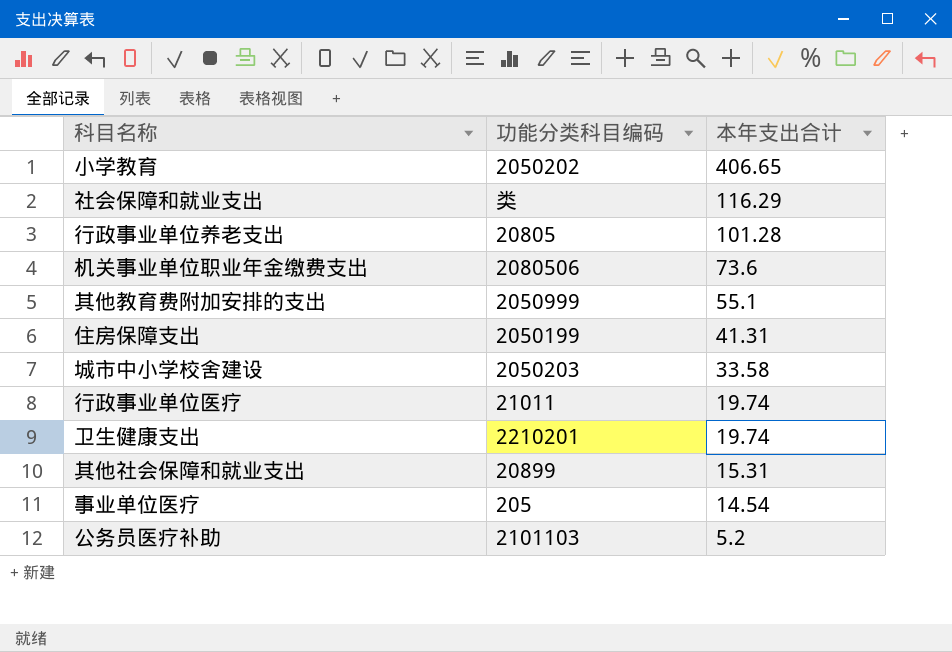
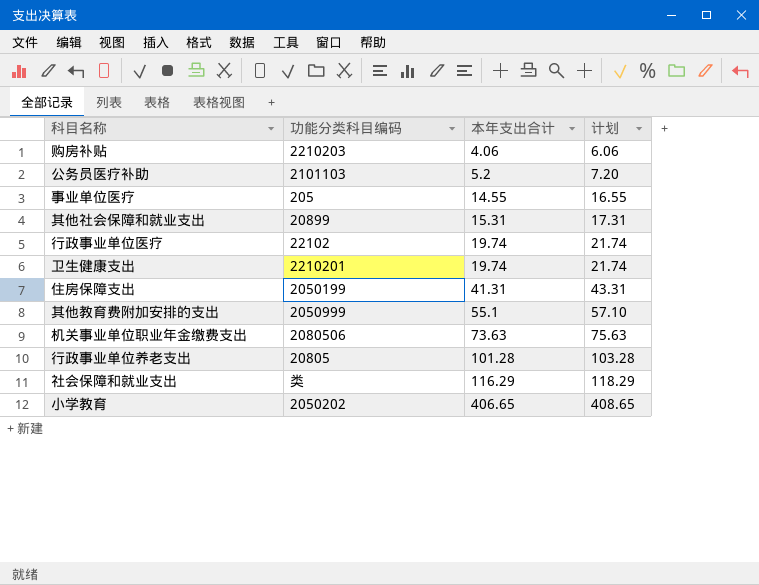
row order: 本年支出合计 descending -> 本年支出合计 ascending
column 计划 | formula: none -> [本年支出合计] + 2
row 城市中小学校舍建设: 2050203 | 33.58 -> none
row 购房补贴: none -> 2210203 | 4.06 | 6.06
事业单位医疗 | 本年支出合计: 14.54 -> 14.55
行政事业单位医疗 | 功能分类科目编码: 21011 -> 22102
机关事业单位职业年金缴费支出 | 本年支出合计: 73.6 -> 73.63

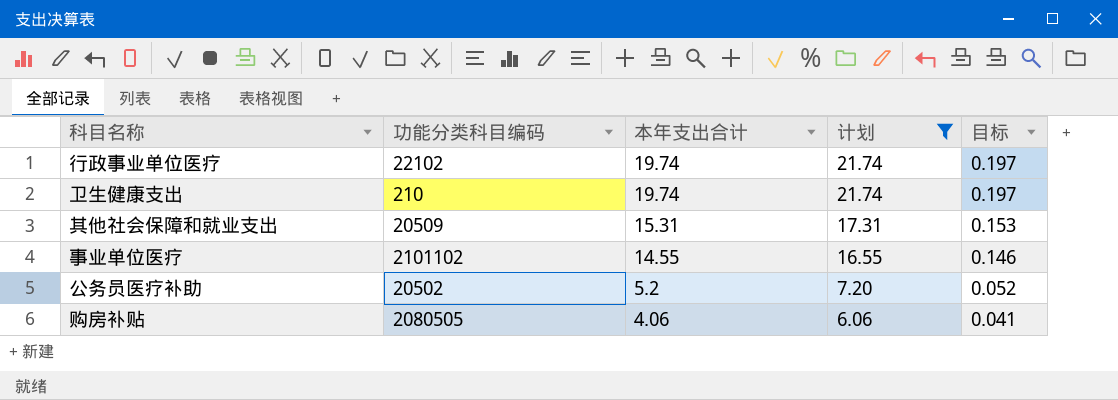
filter: none -> 计划 <= 21.74
row order: 本年支出合计 ascending -> 本年支出合计 descending
column 目标 | formula: none -> [本年支出合计] * 0.01
卫生健康支出 | 功能分类科目编码: 2210201 -> 210
其他社会保障和就业支出 | 功能分类科目编码: 20899 -> 20509
事业单位医疗 | 功能分类科目编码: 205 -> 2101102
公务员医疗补助 | 功能分类科目编码: 2101103 -> 20502
购房补贴 | 功能分类科目编码: 2210203 -> 2080505

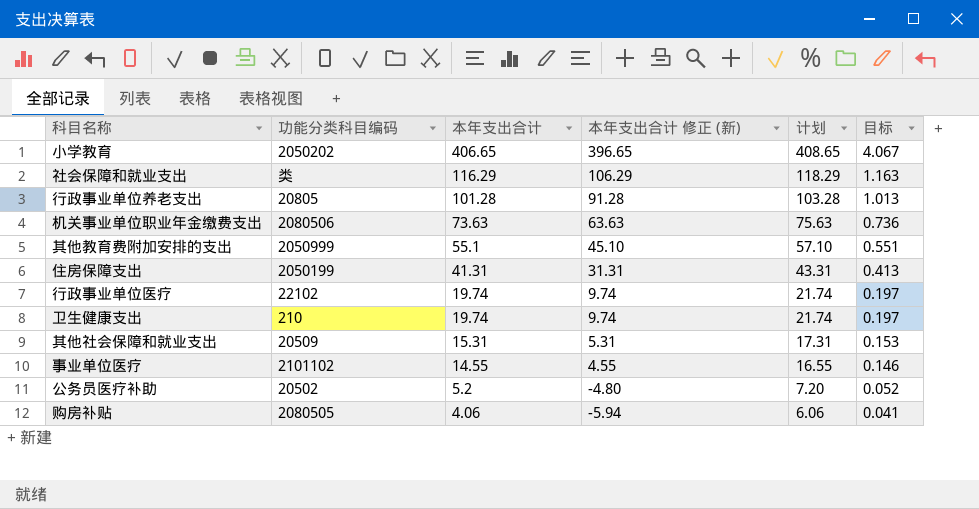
filter: 计划 <= 21.74 -> none
column 本年支出合计 修正 (新) | formula: none -> [本年支出合计] - 10

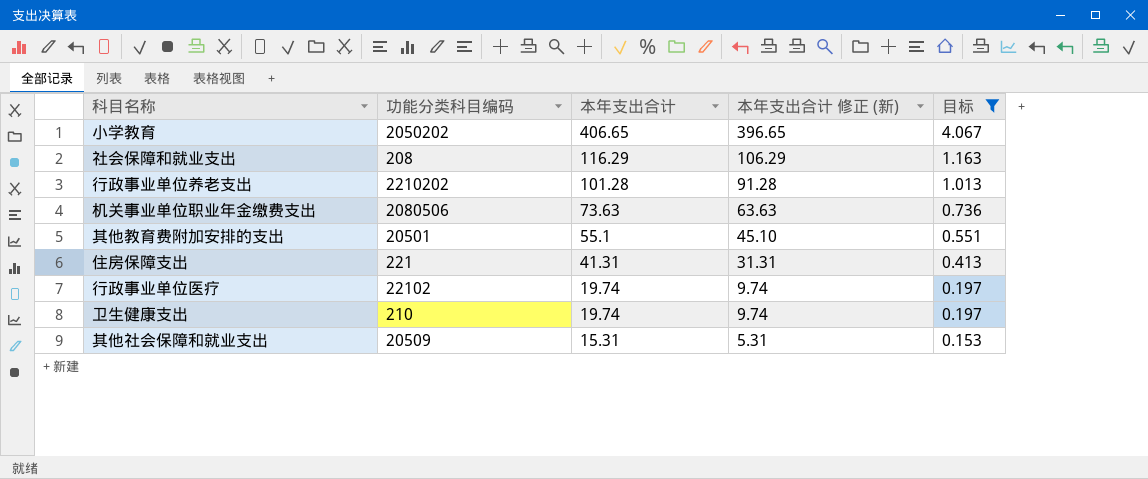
filter: none -> 目标 >= 0.153
column 计划 | formula: [本年支出合计] + 2 -> none
社会保障和就业支出 | 功能分类科目编码: 类 -> 208
行政事业单位养老支出 | 功能分类科目编码: 20805 -> 2210202
其他教育费附加安排的支出 | 功能分类科目编码: 2050999 -> 20501
住房保障支出 | 功能分类科目编码: 2050199 -> 221

